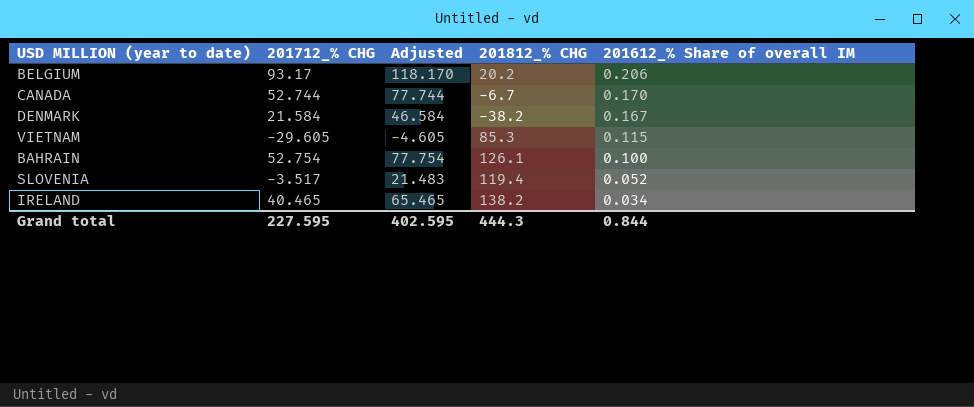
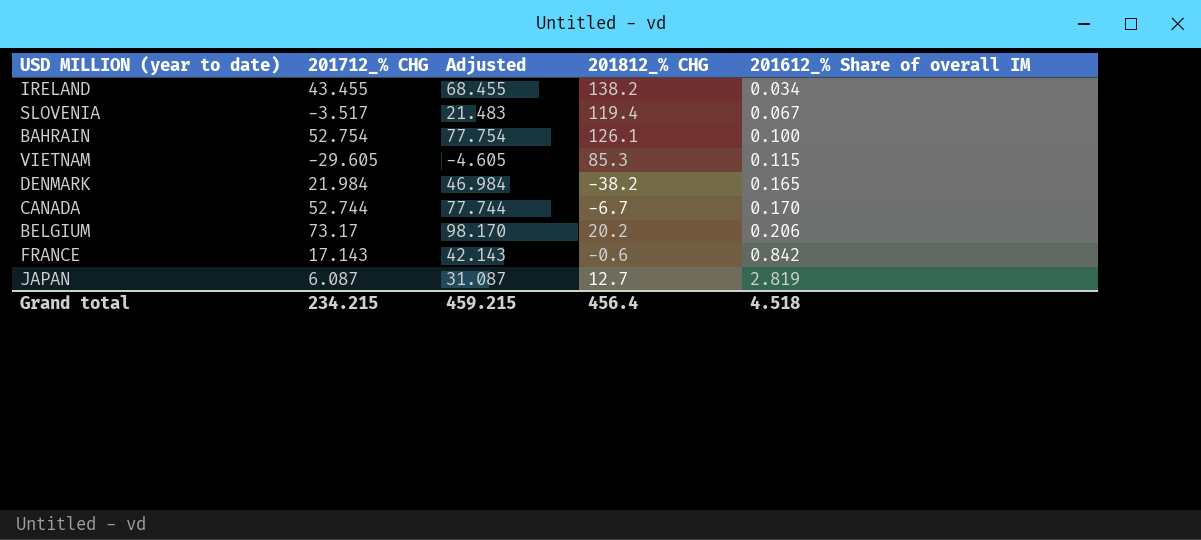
row order: 201612_% Share of overall IM descending -> 201612_% Share of overall IM ascending
IRELAND | 201712_% CHG: 40.465 -> 43.455
IRELAND | Adjusted: 65.465 -> 68.455
SLOVENIA | 201612_% Share of overall IM: 0.052 -> 0.067
DENMARK | 201712_% CHG: 21.584 -> 21.984
DENMARK | Adjusted: 46.584 -> 46.984
DENMARK | 201612_% Share of overall IM: 0.167 -> 0.165
BELGIUM | 201712_% CHG: 93.17 -> 73.17
BELGIUM | Adjusted: 118.170 -> 98.170
row FRANCE: none -> 17.143 | 42.143 | -0.6 | 0.842
row JAPAN: none -> 6.087 | 31.087 | 12.7 | 2.819
Grand total | 201712_% CHG: 227.595 -> 234.215
Grand total | Adjusted: 402.595 -> 459.215
Grand total | 201812_% CHG: 444.3 -> 456.4
Grand total | 201612_% Share of overall IM: 0.844 -> 4.518

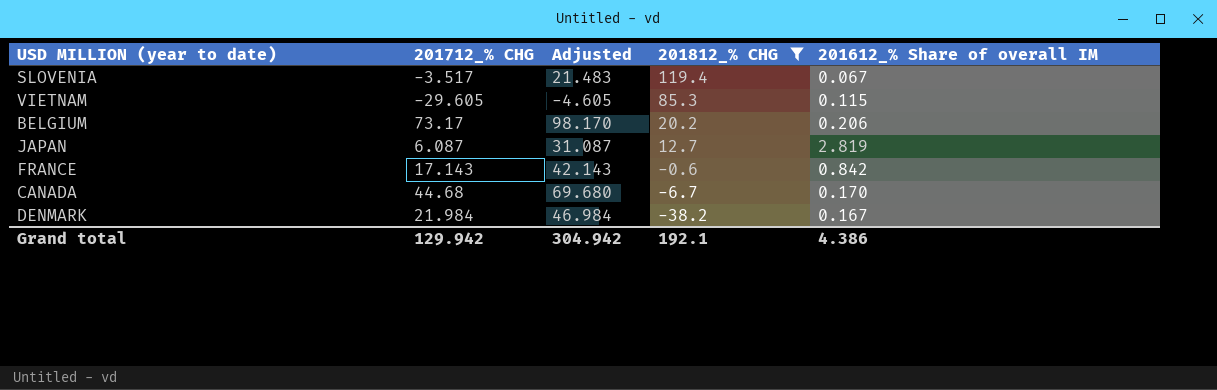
filter: none -> 201812_% CHG <= 119.4
row order: 201612_% Share of overall IM ascending -> 201812_% CHG descending
CANADA | 201712_% CHG: 52.744 -> 44.68
CANADA | Adjusted: 77.744 -> 69.680
DENMARK | 201612_% Share of overall IM: 0.165 -> 0.167
Grand total | 201712_% CHG: 234.215 -> 129.942
Grand total | Adjusted: 459.215 -> 304.942
Grand total | 201812_% CHG: 456.4 -> 192.1
Grand total | 201612_% Share of overall IM: 4.518 -> 4.386

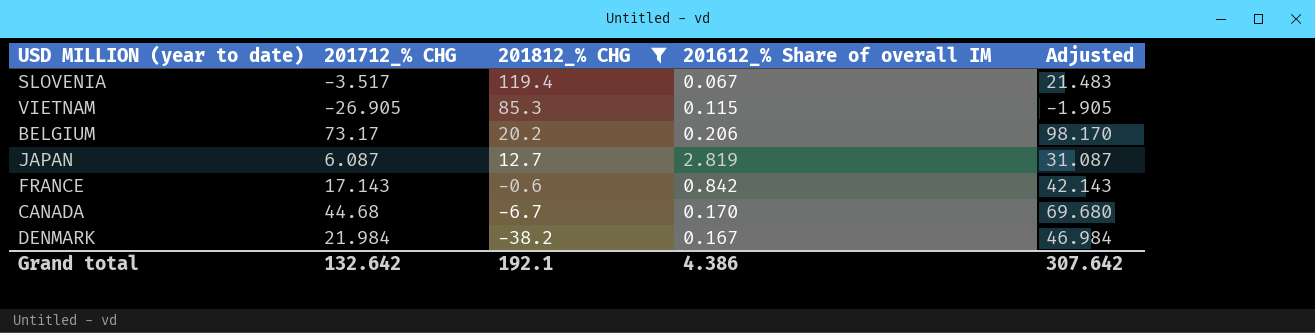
column Adjusted | position: 3 -> 5
VIETNAM | 201712_% CHG: -29.605 -> -26.905
VIETNAM | Adjusted: -4.605 -> -1.905
Grand total | 201712_% CHG: 129.942 -> 132.642
Grand total | Adjusted: 304.942 -> 307.642

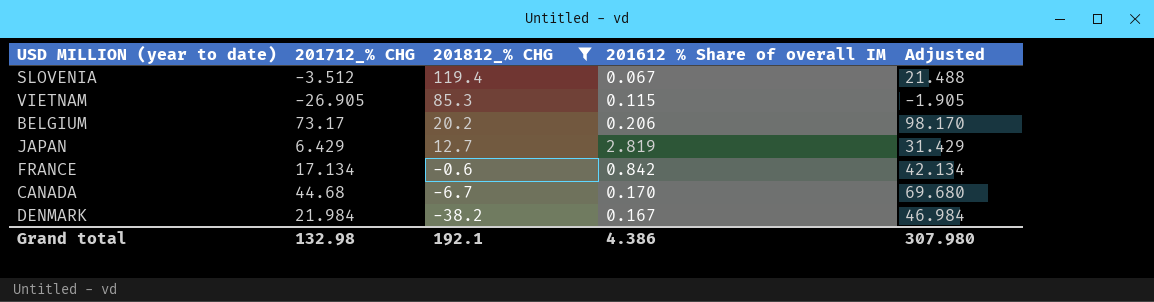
column name: 201612_% Share of overall IM -> 201612 % Share of overall IM
SLOVENIA | 201712_% CHG: -3.517 -> -3.512
SLOVENIA | Adjusted: 21.483 -> 21.488
JAPAN | 201712_% CHG: 6.087 -> 6.429
JAPAN | Adjusted: 31.087 -> 31.429
FRANCE | 201712_% CHG: 17.143 -> 17.134
FRANCE | Adjusted: 42.143 -> 42.134
Grand total | 201712_% CHG: 132.642 -> 132.98
Grand total | Adjusted: 307.642 -> 307.980

